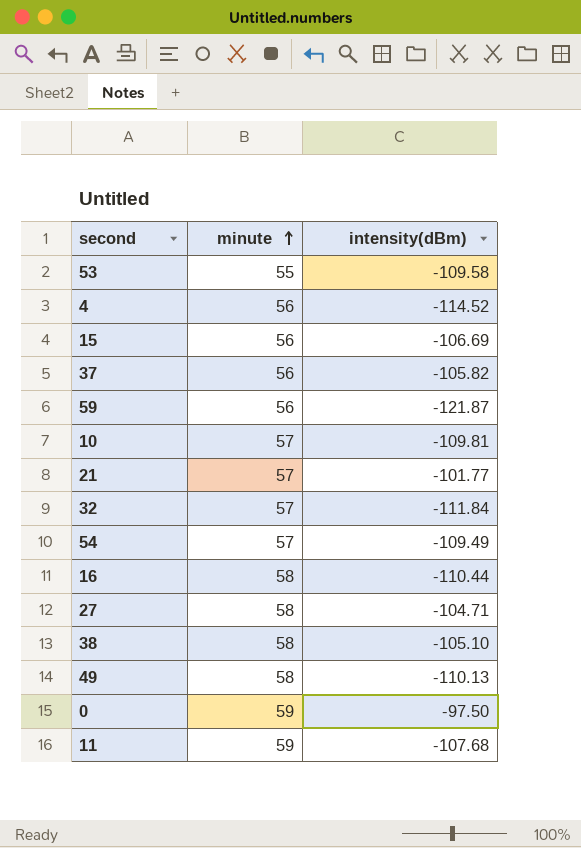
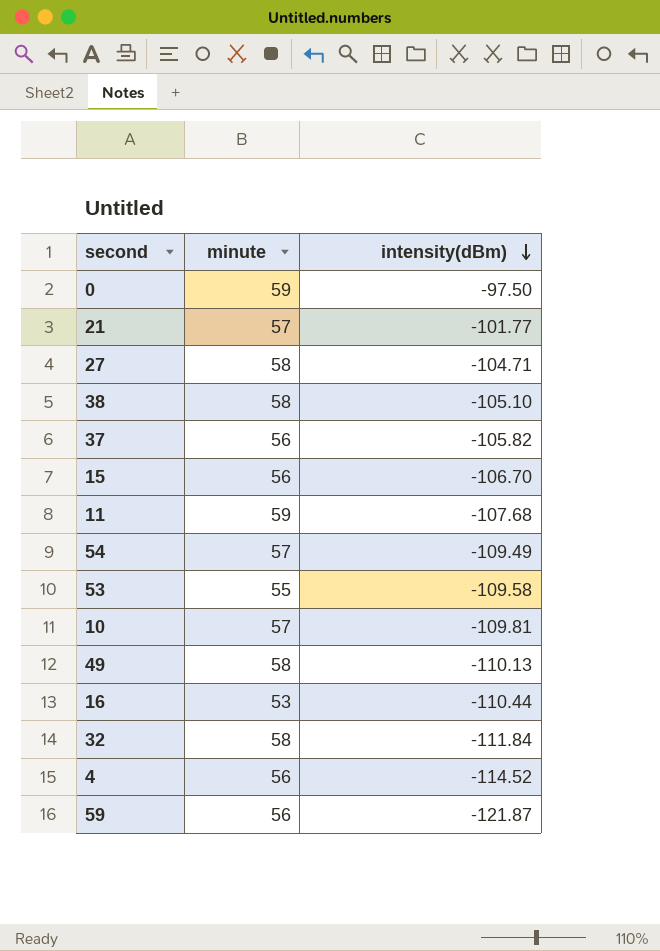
row order: minute ascending -> intensity(dBm) descending
15 | intensity(dBm): -106.69 -> -106.70
16 | minute: 58 -> 53
32 | minute: 57 -> 58

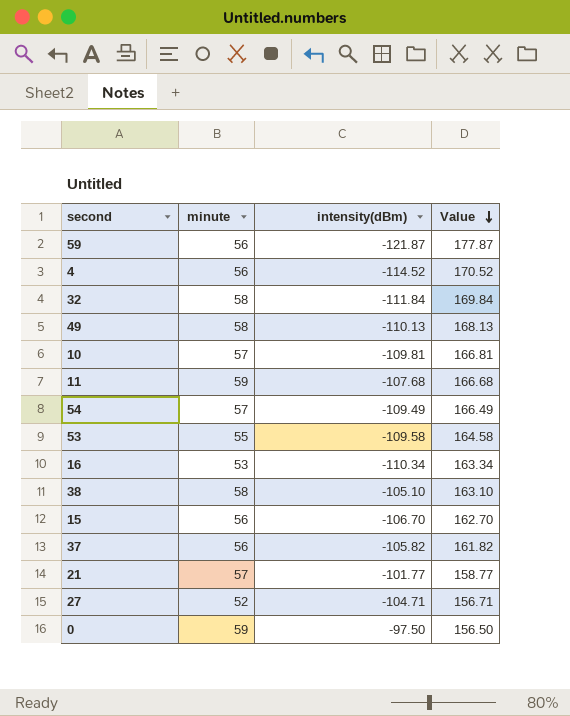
row order: intensity(dBm) descending -> Value descending
column Value | formula: none -> [minute] - [intensity(dBm)]
16 | intensity(dBm): -110.44 -> -110.34
27 | minute: 58 -> 52

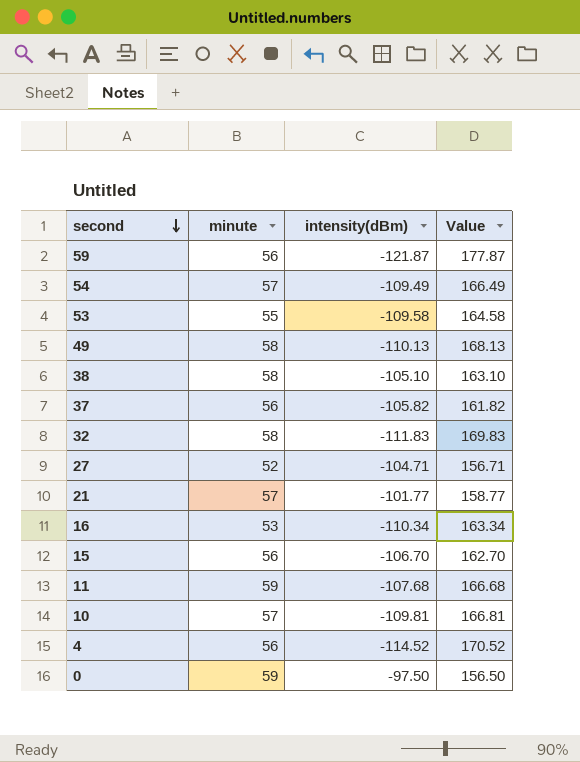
row order: Value descending -> second descending
32 | intensity(dBm): -111.84 -> -111.83
32 | Value: 169.84 -> 169.83

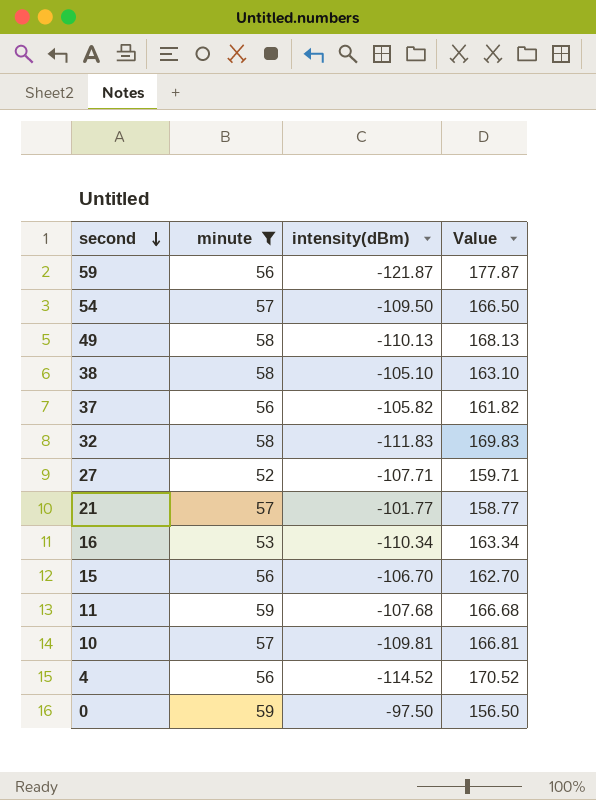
filter: none -> minute != 55
54 | intensity(dBm): -109.49 -> -109.50
54 | Value: 166.49 -> 166.50
27 | intensity(dBm): -104.71 -> -107.71
27 | Value: 156.71 -> 159.71

